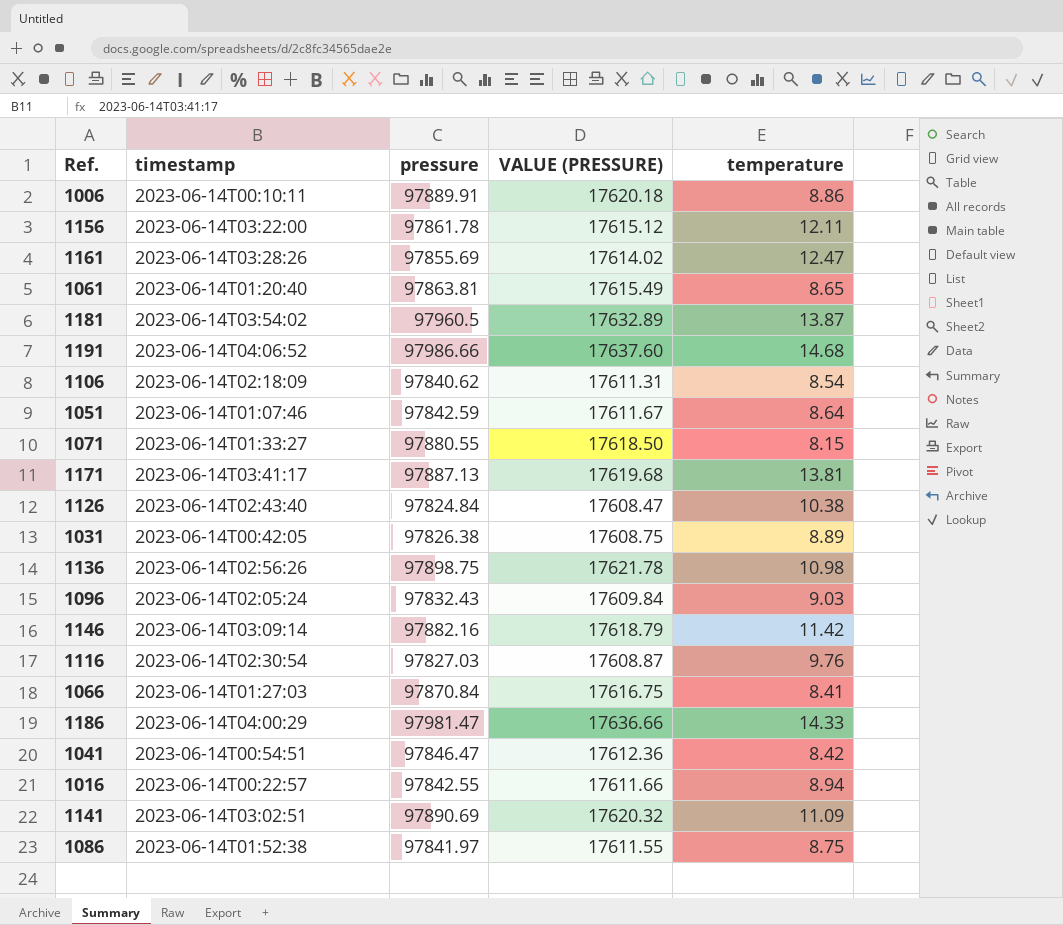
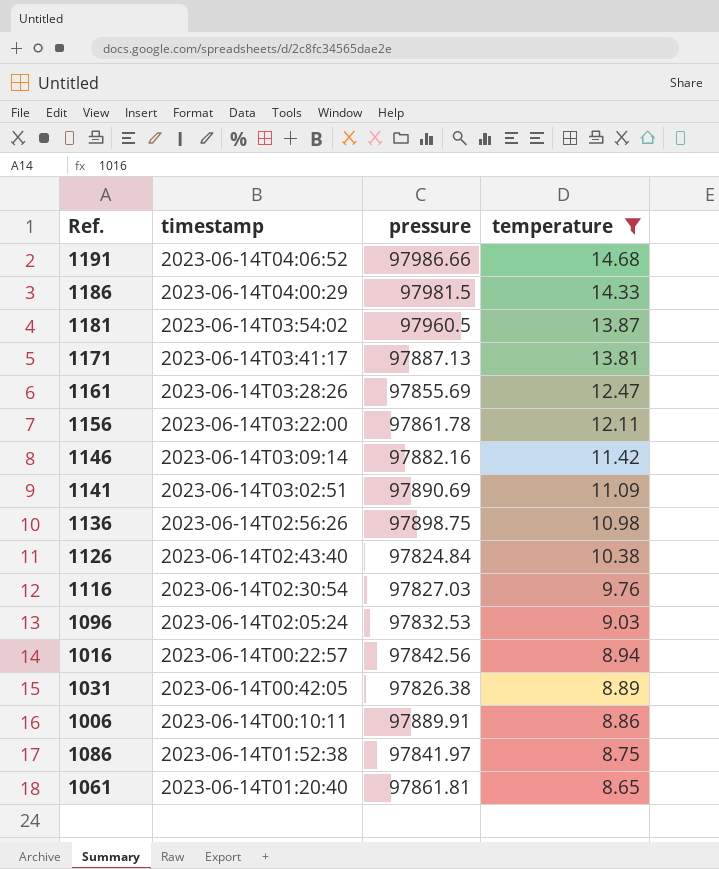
filter: none -> temperature >= 8.65
row order: none -> temperature descending
column VALUE (PRESSURE) | formula: [pressure] * 0.18 -> none
1186 | pressure: 97981.47 -> 97981.5
1096 | pressure: 97832.43 -> 97832.53
1016 | pressure: 97842.55 -> 97842.56
1061 | pressure: 97863.81 -> 97861.81

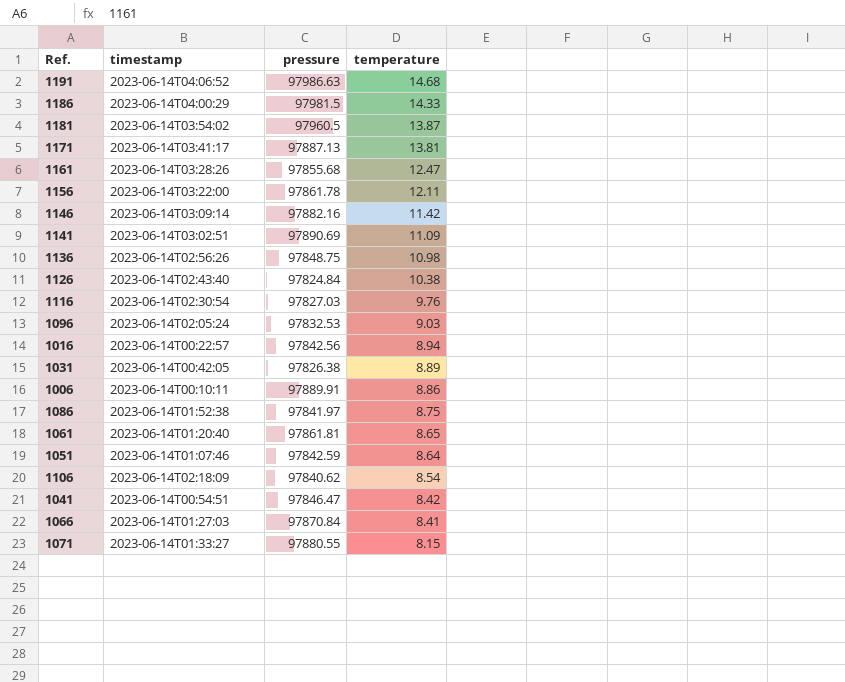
filter: temperature >= 8.65 -> none
1191 | pressure: 97986.66 -> 97986.63
1161 | pressure: 97855.69 -> 97855.68
1136 | pressure: 97898.75 -> 97848.75

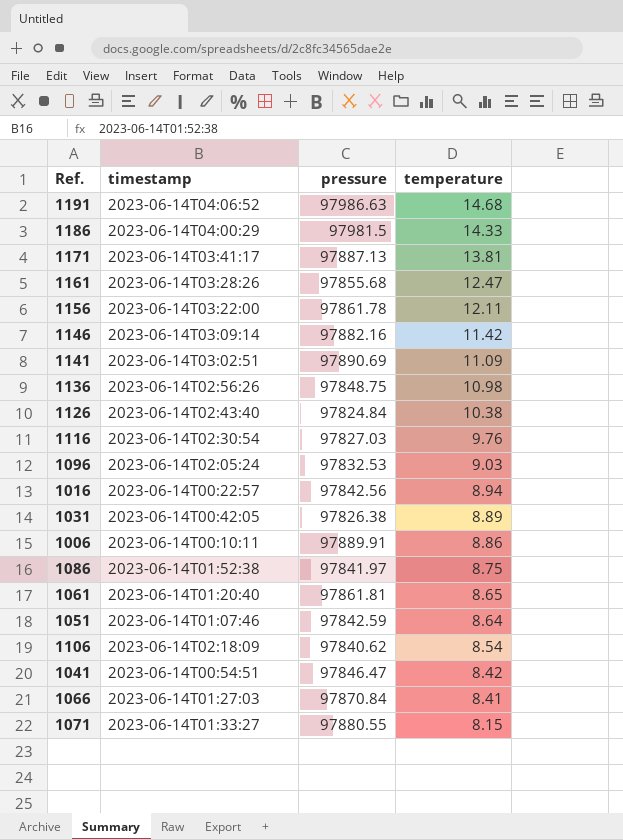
row 1181: 2023-06-14T03:54:02 | 97960.5 | 13.87 -> none

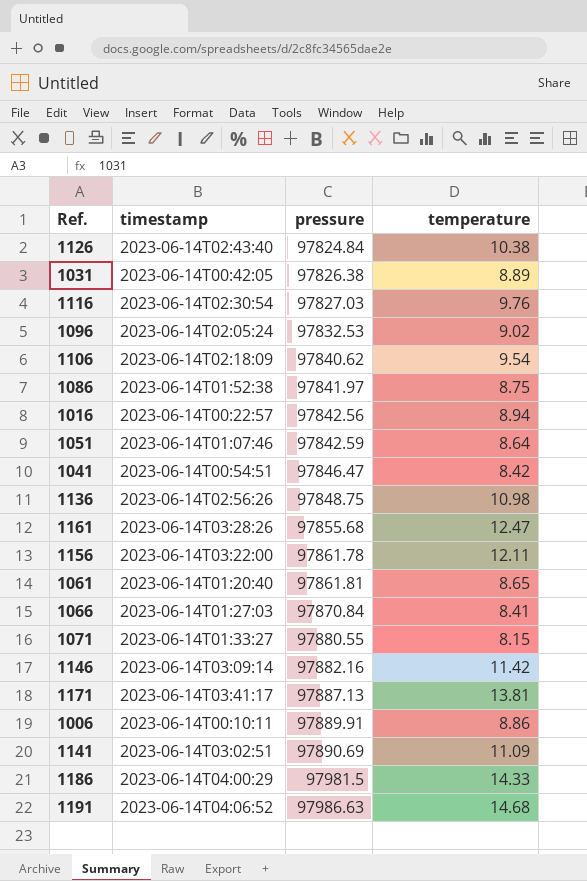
row order: temperature descending -> pressure ascending
1096 | temperature: 9.03 -> 9.02
1106 | temperature: 8.54 -> 9.54

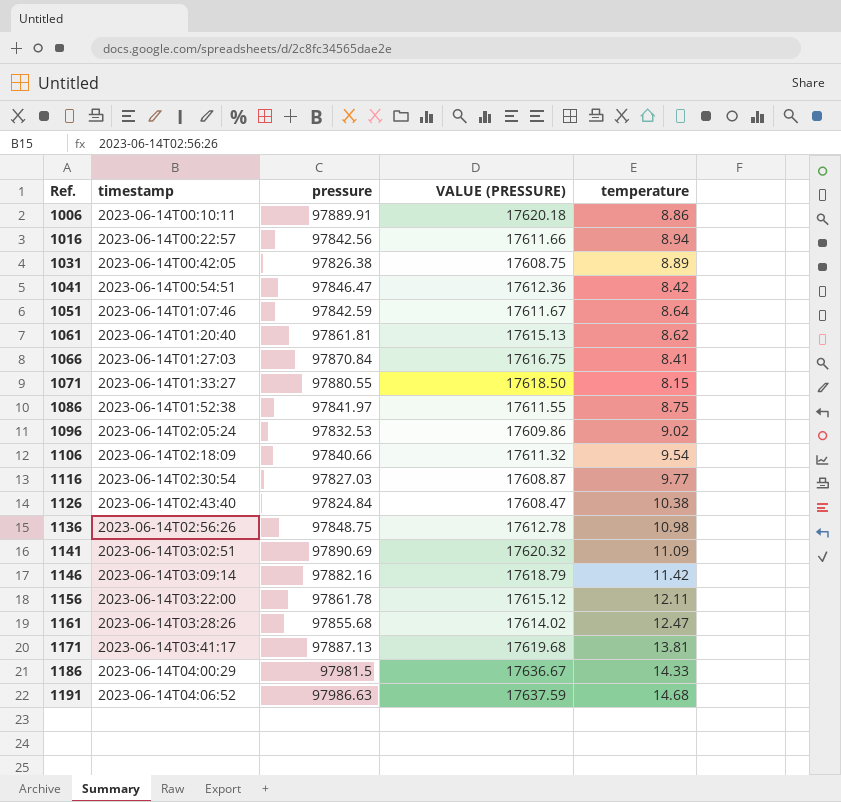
row order: pressure ascending -> Ref. ascending
column VALUE (PRESSURE) | formula: none -> [pressure] * 0.18
1061 | temperature: 8.65 -> 8.62
1106 | pressure: 97840.62 -> 97840.66
1116 | temperature: 9.76 -> 9.77

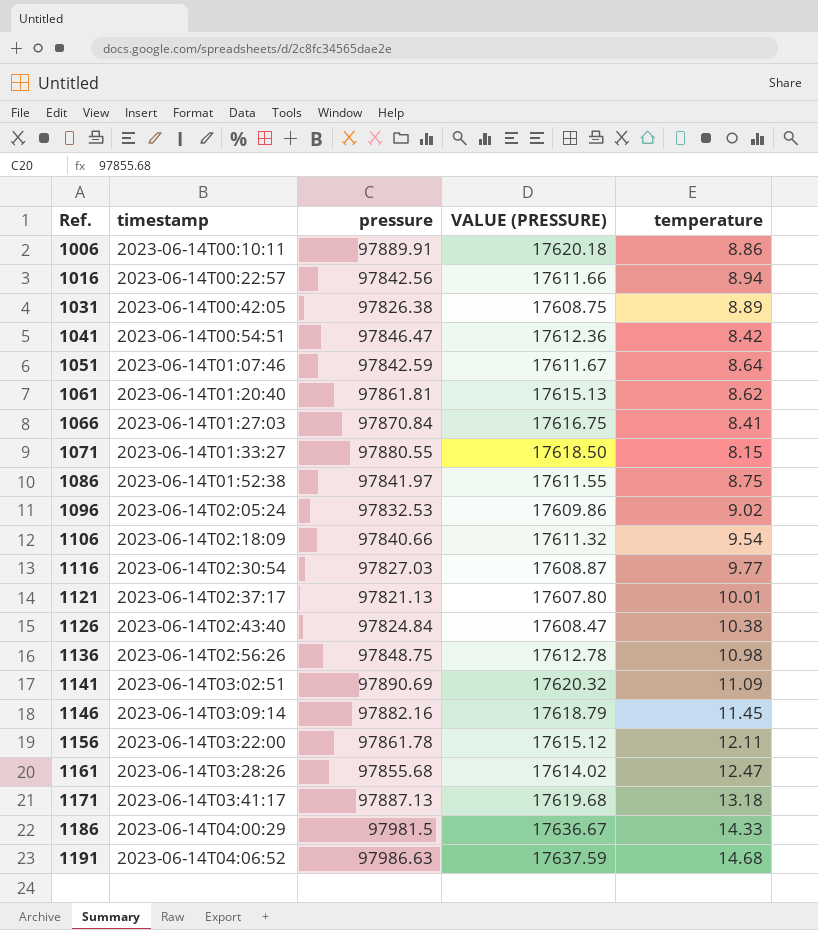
row 1121: none -> 2023-06-14T02:37:17 | 97821.13 | 17607.80 | 10.01
1146 | temperature: 11.42 -> 11.45
1171 | temperature: 13.81 -> 13.18

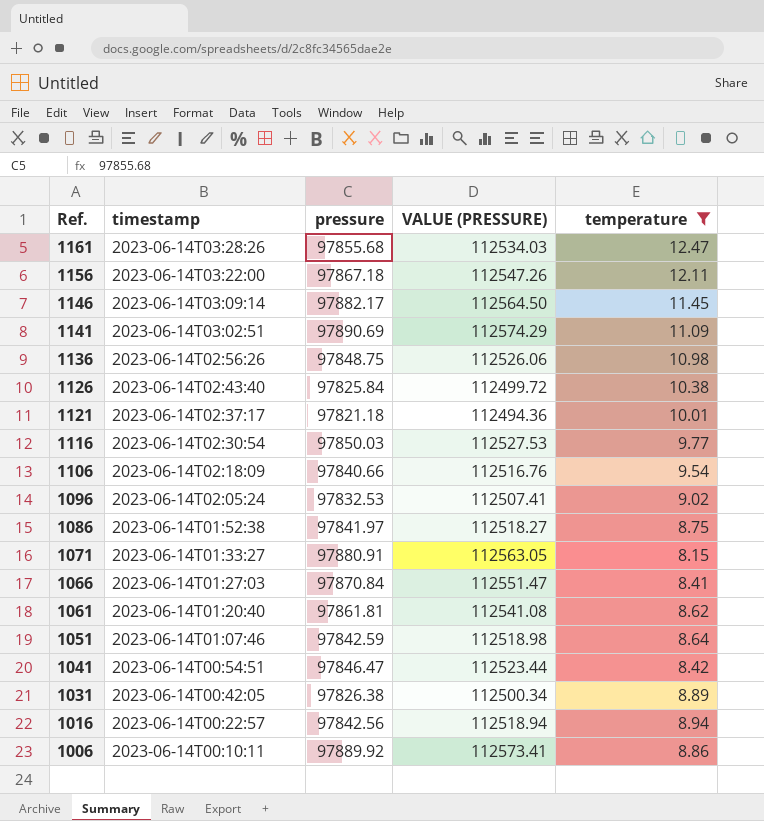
filter: none -> temperature <= 12.47
row order: Ref. ascending -> Ref. descending
column VALUE (PRESSURE) | formula: [pressure] * 0.18 -> [pressure] * 1.15
1156 | pressure: 97861.78 -> 97867.18
1146 | pressure: 97882.16 -> 97882.17
1126 | pressure: 97824.84 -> 97825.84
1121 | pressure: 97821.13 -> 97821.18
1116 | pressure: 97827.03 -> 97850.03
1071 | pressure: 97880.55 -> 97880.91
1006 | pressure: 97889.91 -> 97889.92

